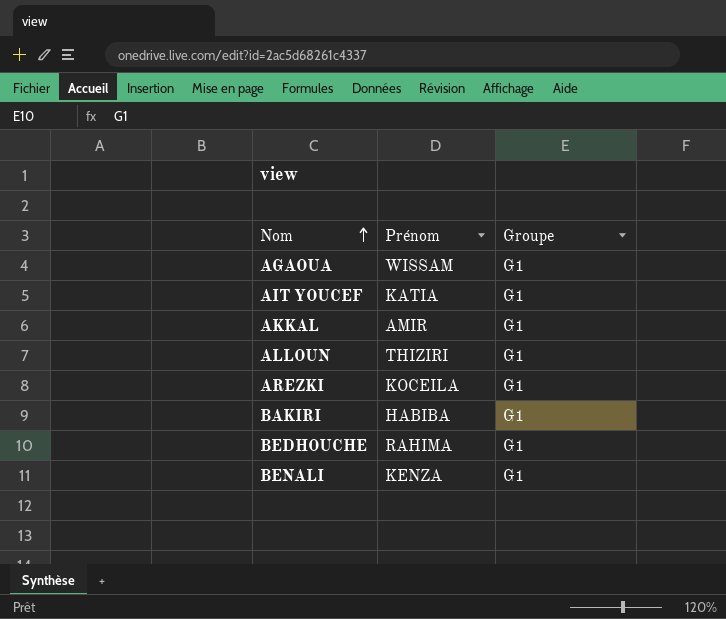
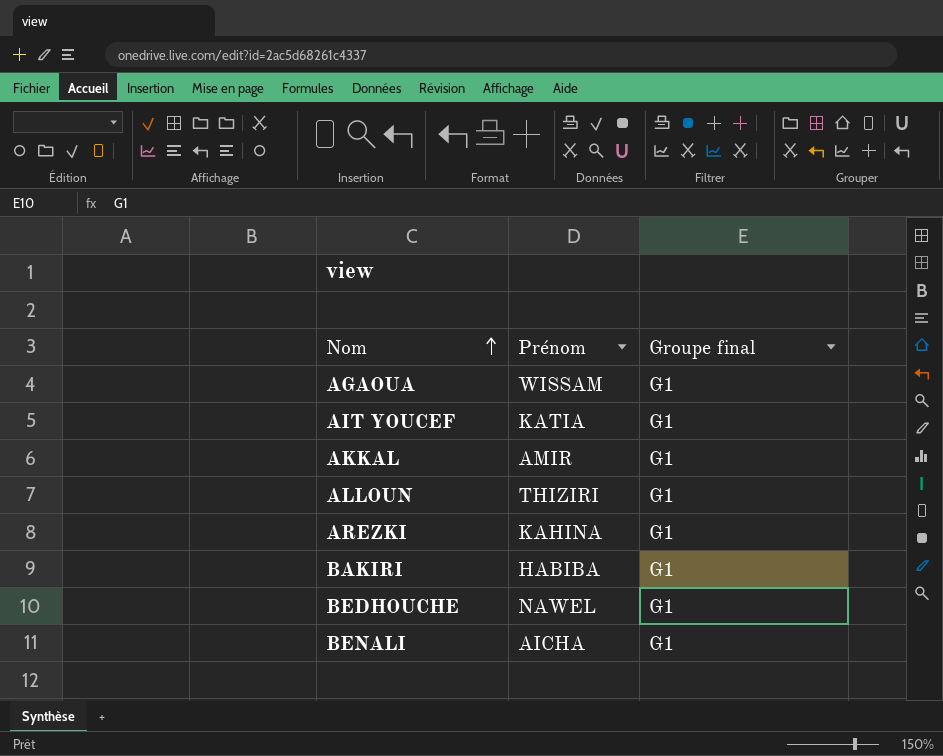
column name: Groupe -> Groupe final
AREZKI | Prénom: KOCEILA -> KAHINA
BEDHOUCHE | Prénom: RAHIMA -> NAWEL
BENALI | Prénom: KENZA -> AICHA

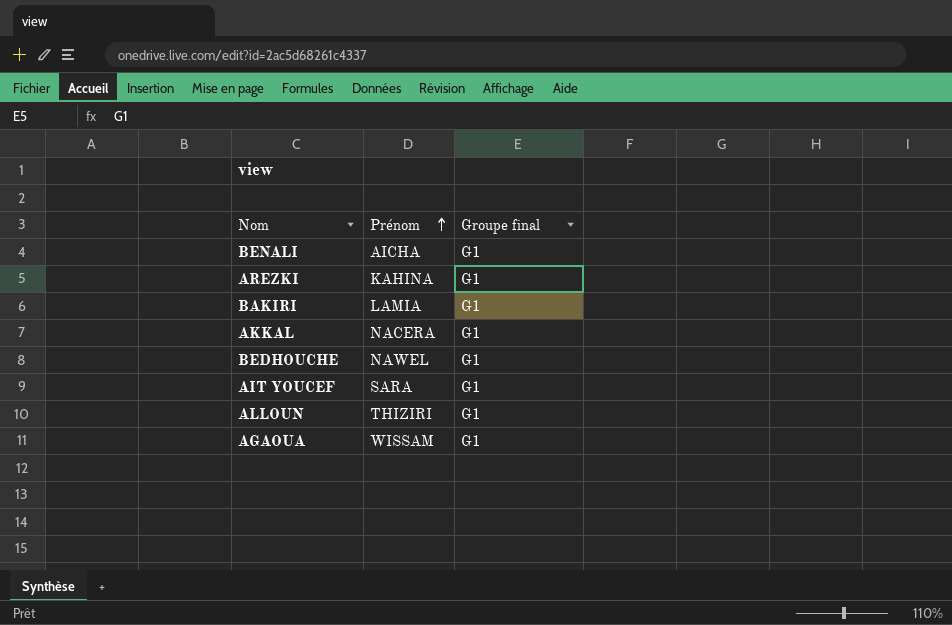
row order: Nom ascending -> Prénom ascending
BAKIRI | Prénom: HABIBA -> LAMIA
AKKAL | Prénom: AMIR -> NACERA
AIT YOUCEF | Prénom: KATIA -> SARA

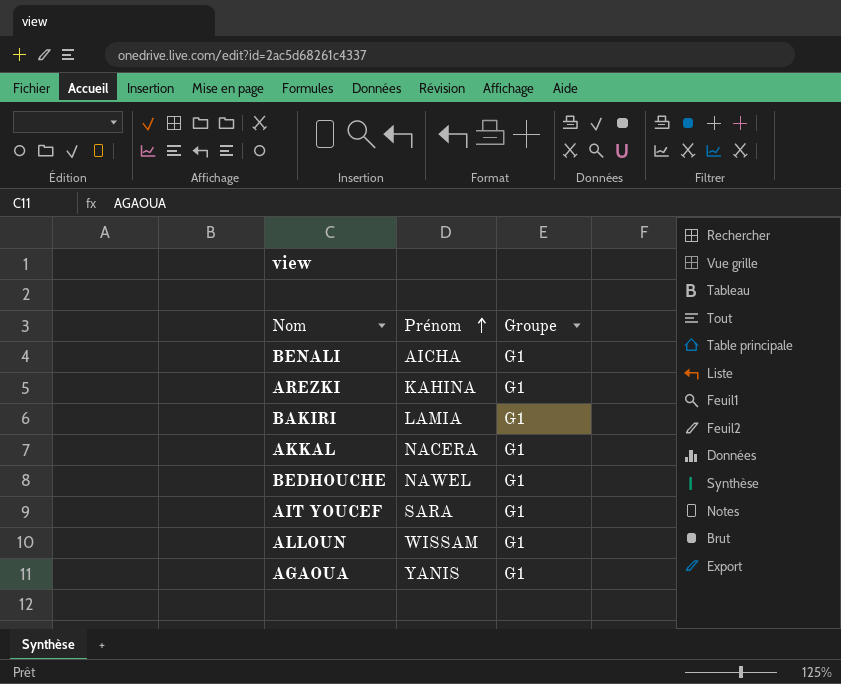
column name: Groupe final -> Groupe
ALLOUN | Prénom: THIZIRI -> WISSAM
AGAOUA | Prénom: WISSAM -> YANIS

